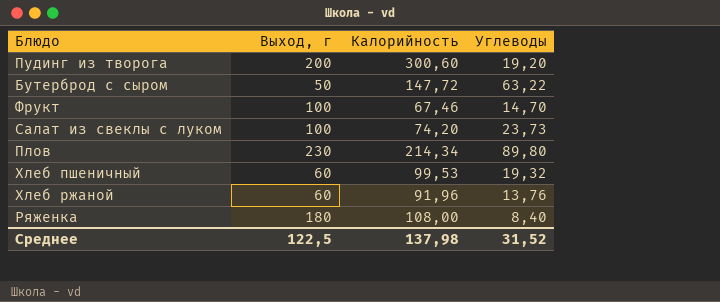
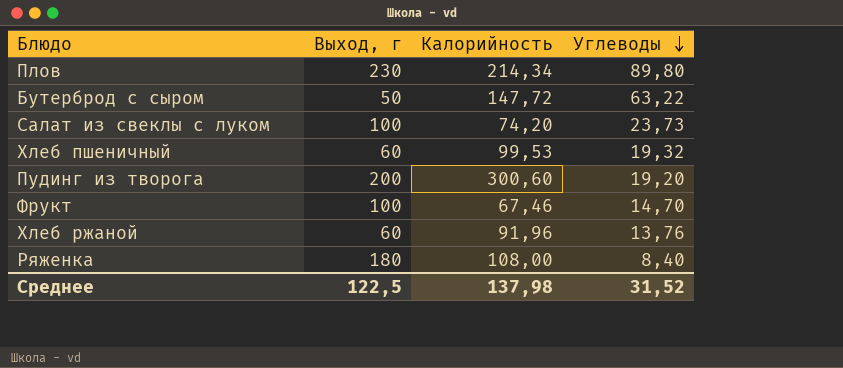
row order: none -> Углеводы descending

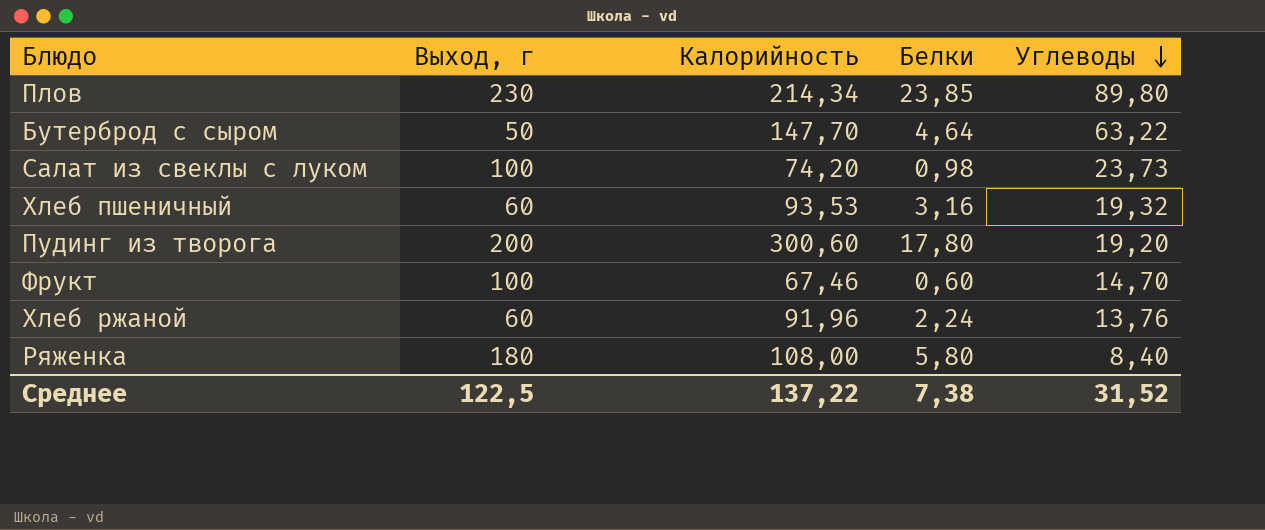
column Белки | position: none -> 4
Бутерброд с сыром | Калорийность: 147,72 -> 147,70
Хлеб пшеничный | Калорийность: 99,53 -> 93,53
Среднее | Калорийность: 137,98 -> 137,22

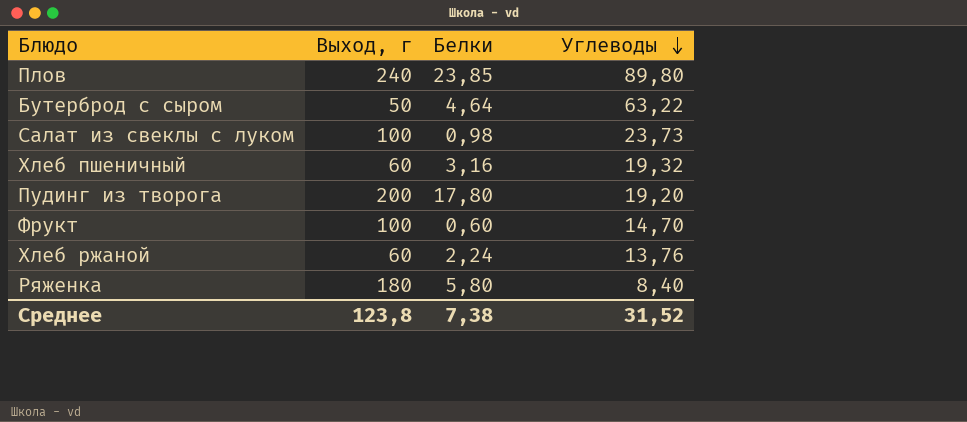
column Калорийность | position: 3 -> none
Плов | Выход, г: 230 -> 240
Среднее | Выход, г: 122,5 -> 123,8

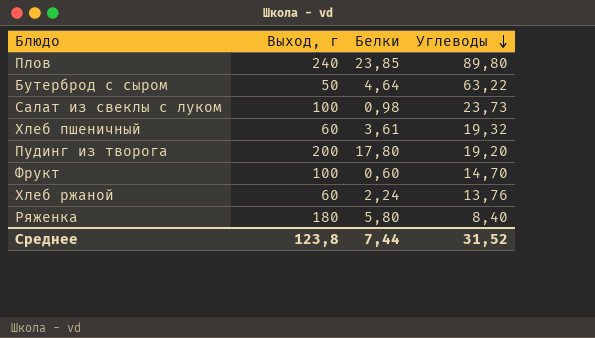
Хлеб пшеничный | Белки: 3,16 -> 3,61
Среднее | Белки: 7,38 -> 7,44

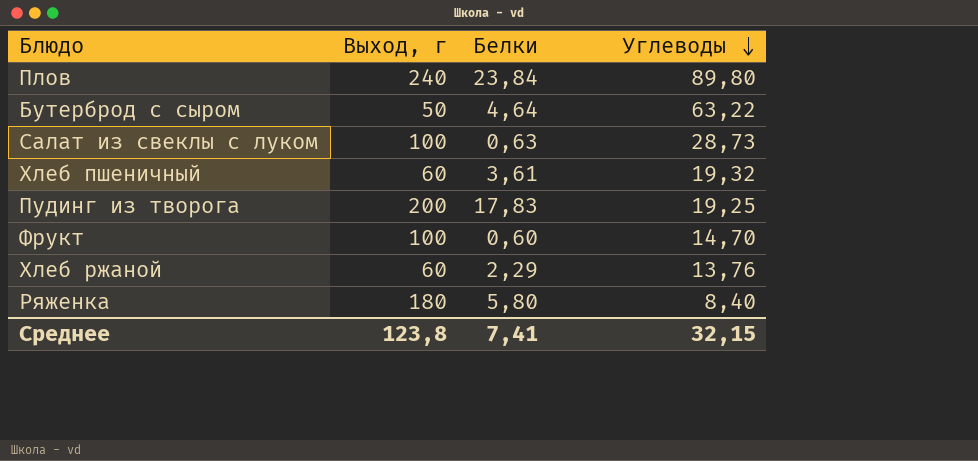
Плов | Белки: 23,85 -> 23,84
Салат из свеклы с луком | Белки: 0,98 -> 0,63
Салат из свеклы с луком | Углеводы: 23,73 -> 28,73
Пудинг из творога | Белки: 17,80 -> 17,83
Пудинг из творога | Углеводы: 19,20 -> 19,25
Хлеб ржаной | Белки: 2,24 -> 2,29
Среднее | Белки: 7,44 -> 7,41
Среднее | Углеводы: 31,52 -> 32,15

